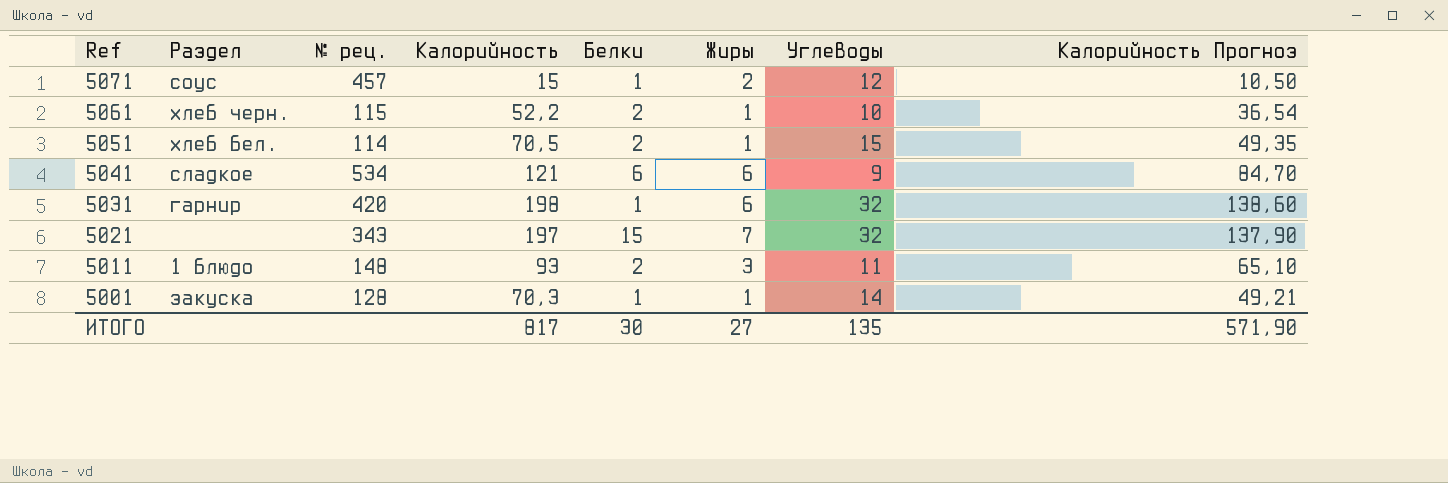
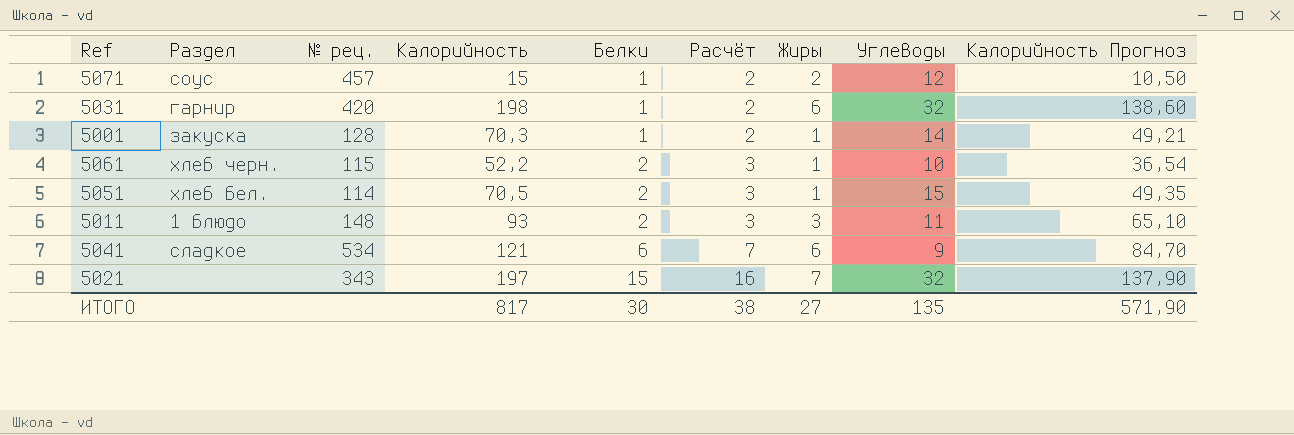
row order: Ref descending -> Белки ascending
column Расчёт | formula: none -> [Белки] + 1

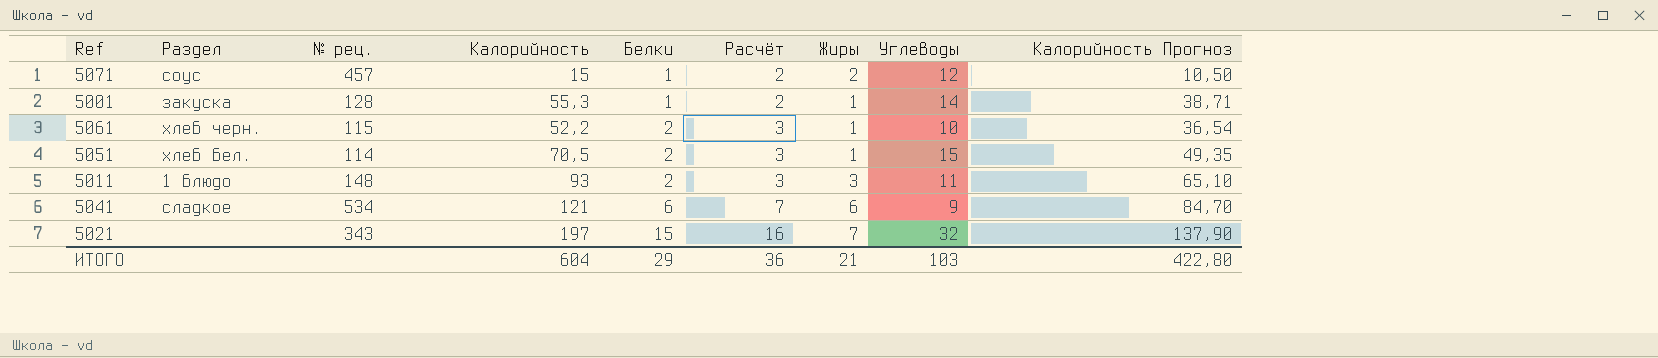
row 5031: гарнир | 420 | 198 | 1 | 2 | 6 | 32 | 138,60 -> none
5001 | Калорийность: 70,3 -> 55,3
5001 | Калорийность Прогноз: 49,21 -> 38,71
ИТОГО | Калорийность: 817 -> 604
ИТОГО | Белки: 30 -> 29
ИТОГО | Расчёт: 38 -> 36
ИТОГО | Жиры: 27 -> 21
ИТОГО | Углеводы: 135 -> 103
ИТОГО | Калорийность Прогноз: 571,90 -> 422,80

